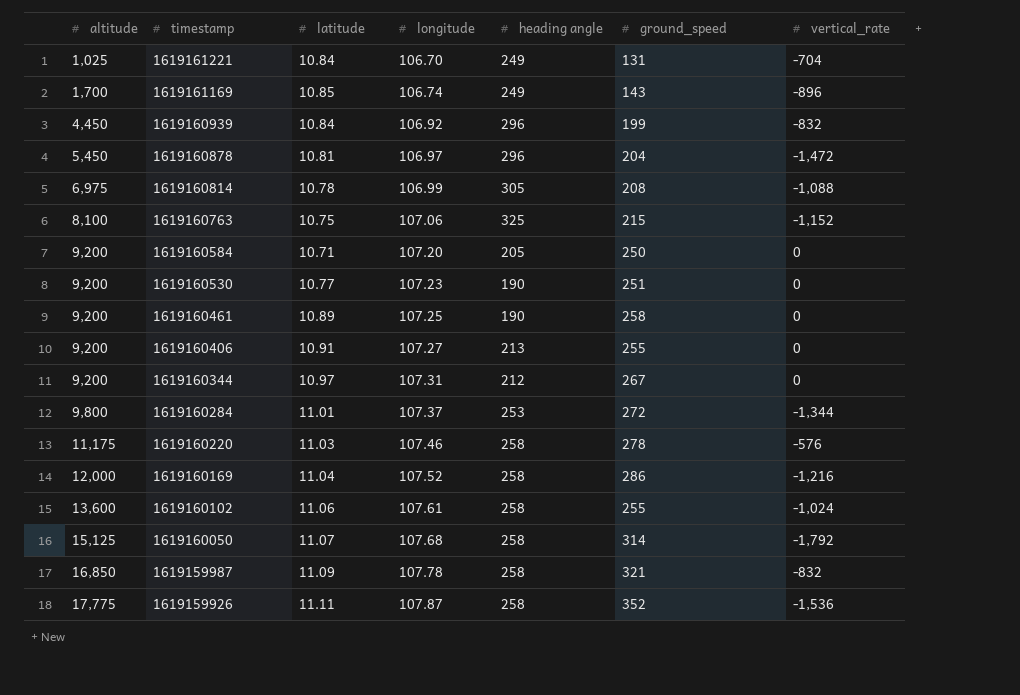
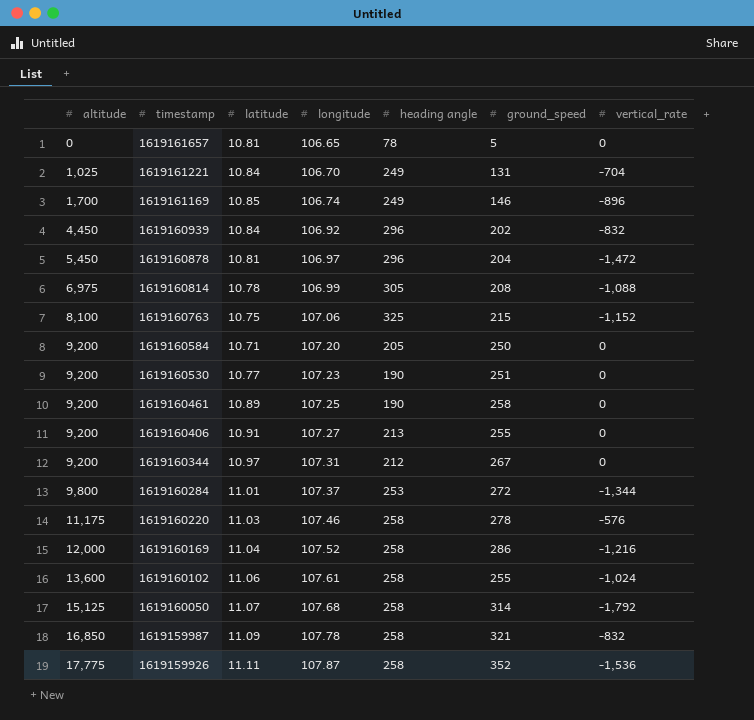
row 1619161657: none -> 0 | 10.81 | 106.65 | 78 | 5 | 0
1619161169 | ground_speed: 143 -> 146
1619160939 | ground_speed: 199 -> 202

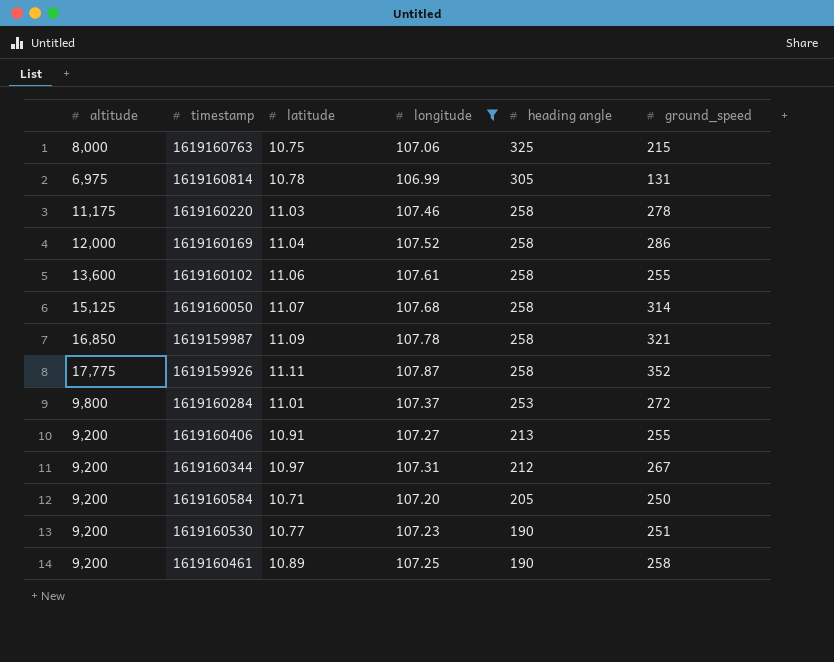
filter: none -> longitude >= 106.99
row order: altitude ascending -> heading angle descending
column vertical_rate | position: 7 -> none
1619160763 | altitude: 8,100 -> 8,000
1619160814 | ground_speed: 208 -> 131

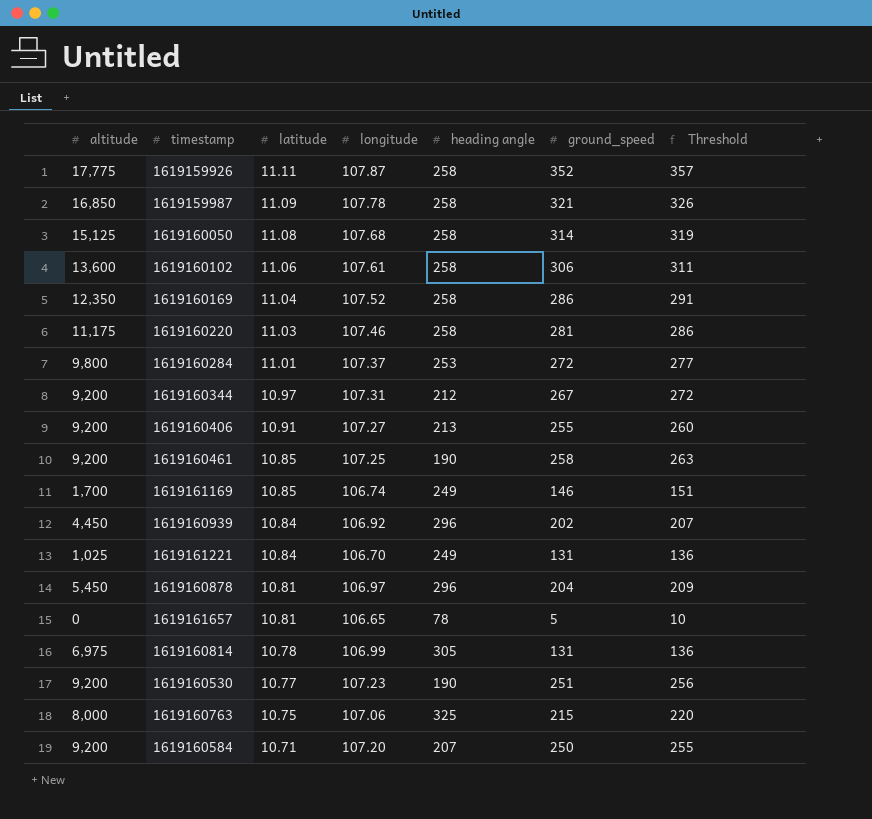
filter: longitude >= 106.99 -> none
row order: heading angle descending -> latitude descending
column Threshold | formula: none -> [ground_speed] + 5
1619160050 | latitude: 11.07 -> 11.08
1619160102 | ground_speed: 255 -> 306
1619160169 | altitude: 12,000 -> 12,350
1619160220 | ground_speed: 278 -> 281
1619160461 | latitude: 10.89 -> 10.85
1619160584 | heading angle: 205 -> 207

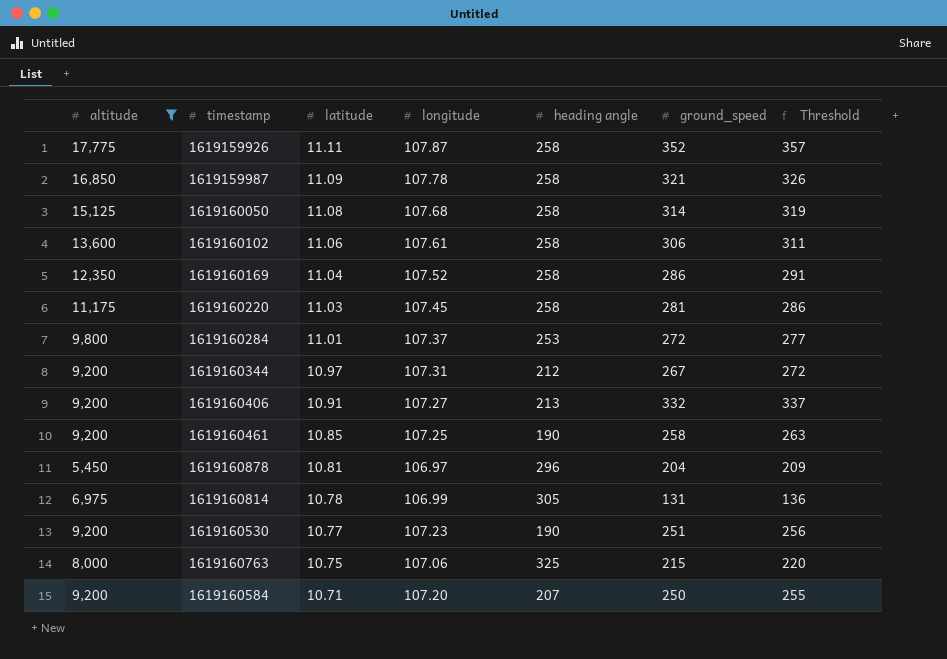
filter: none -> altitude >= 5,450
1619160220 | longitude: 107.46 -> 107.45
1619160406 | ground_speed: 255 -> 332
1619160406 | Threshold: 260 -> 337

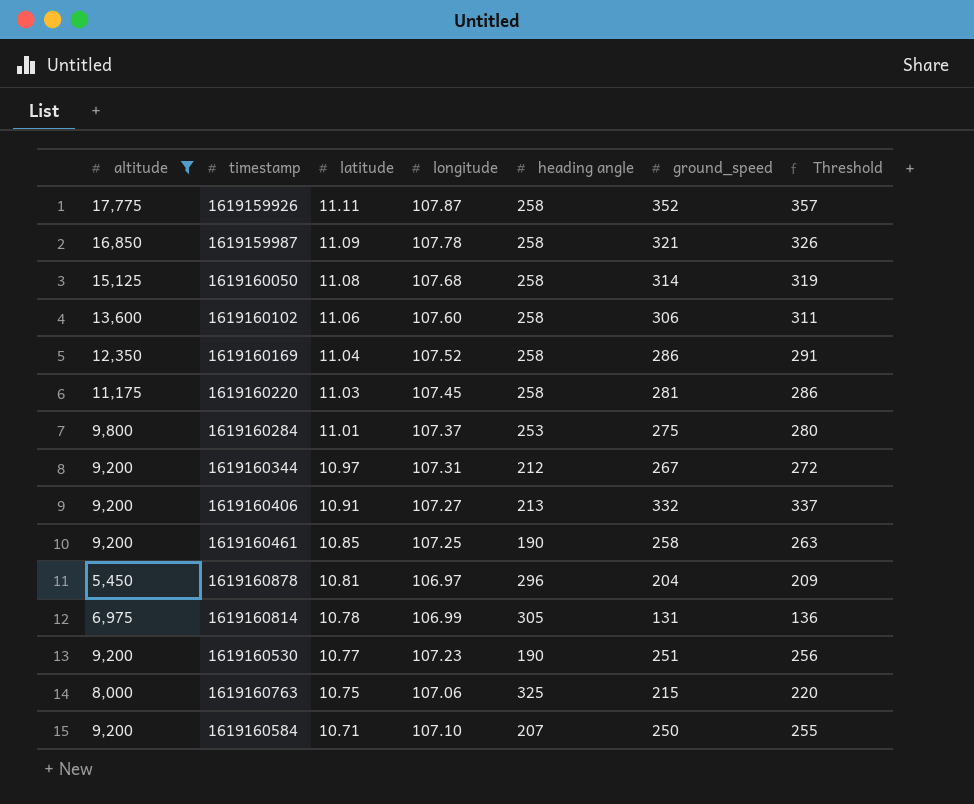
1619160102 | longitude: 107.61 -> 107.60
1619160284 | ground_speed: 272 -> 275
1619160284 | Threshold: 277 -> 280
1619160584 | longitude: 107.20 -> 107.10

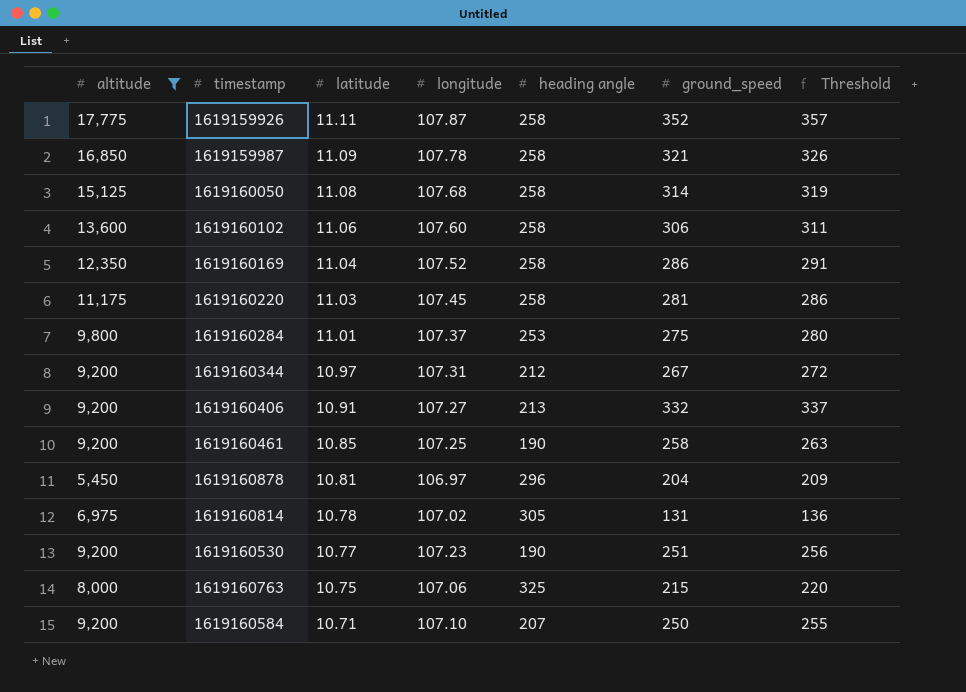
1619160814 | longitude: 106.99 -> 107.02

